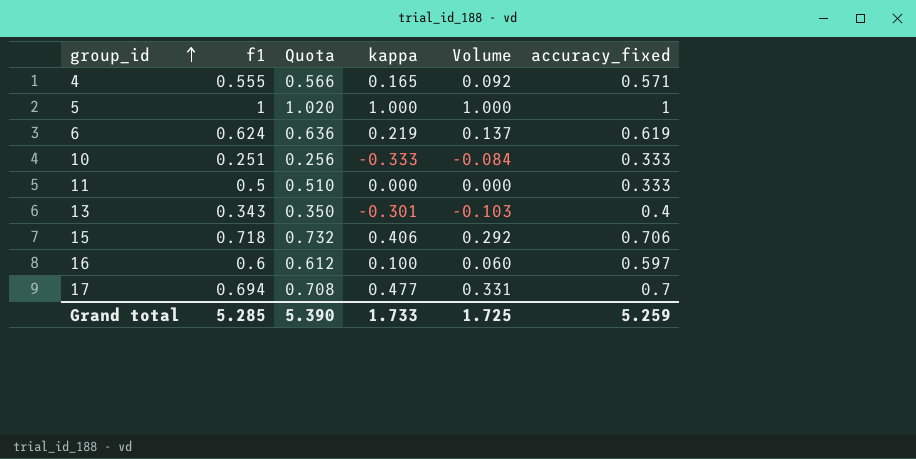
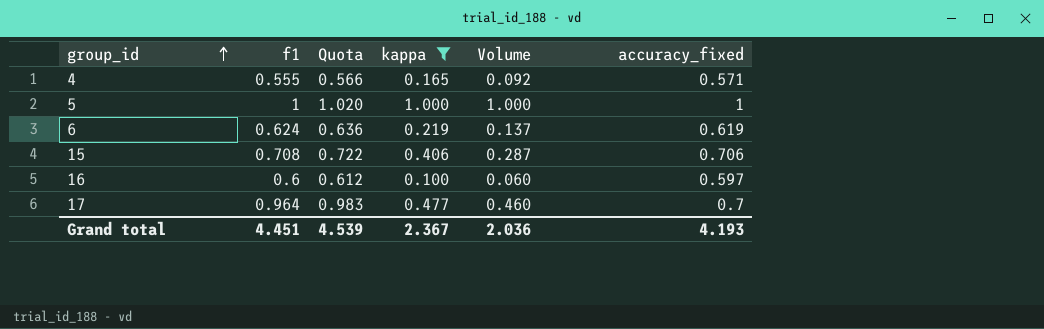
filter: none -> kappa >= 0.100
15 | f1: 0.718 -> 0.708
15 | Quota: 0.732 -> 0.722
15 | Volume: 0.292 -> 0.287
17 | f1: 0.694 -> 0.964
17 | Quota: 0.708 -> 0.983
17 | Volume: 0.331 -> 0.460
Grand total | f1: 5.285 -> 4.451
Grand total | Quota: 5.390 -> 4.539
Grand total | kappa: 1.733 -> 2.367
Grand total | Volume: 1.725 -> 2.036
Grand total | accuracy_fixed: 5.259 -> 4.193

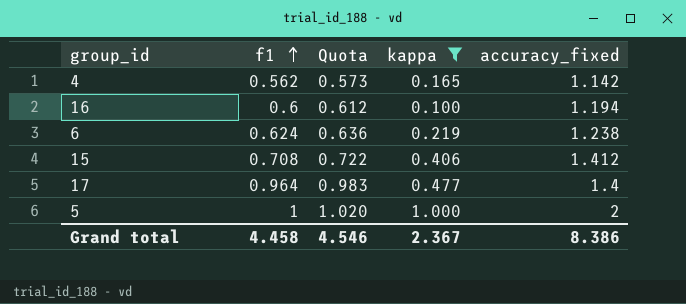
row order: group_id ascending -> f1 ascending
column Volume | formula: [f1] * [kappa] -> none
4 | f1: 0.555 -> 0.562
4 | Quota: 0.566 -> 0.573
4 | accuracy_fixed: 0.571 -> 1.142
16 | accuracy_fixed: 0.597 -> 1.194
6 | accuracy_fixed: 0.619 -> 1.238
15 | accuracy_fixed: 0.706 -> 1.412
17 | accuracy_fixed: 0.7 -> 1.4
5 | accuracy_fixed: 1 -> 2
Grand total | f1: 4.451 -> 4.458
Grand total | Quota: 4.539 -> 4.546
Grand total | accuracy_fixed: 4.193 -> 8.386

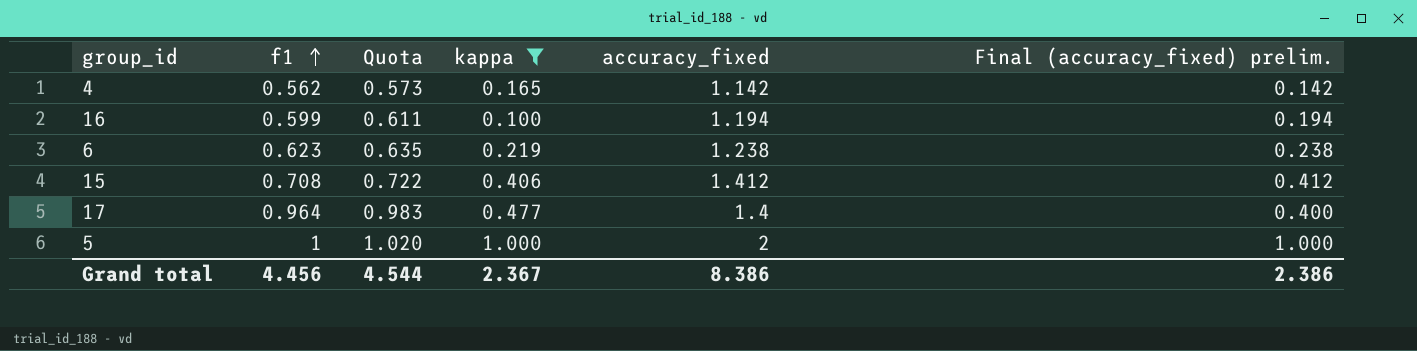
column Final (accuracy_fixed) prelim. | formula: none -> [accuracy_fixed] - 1
16 | f1: 0.6 -> 0.599
16 | Quota: 0.612 -> 0.611
6 | f1: 0.624 -> 0.623
6 | Quota: 0.636 -> 0.635
Grand total | f1: 4.458 -> 4.456
Grand total | Quota: 4.546 -> 4.544

